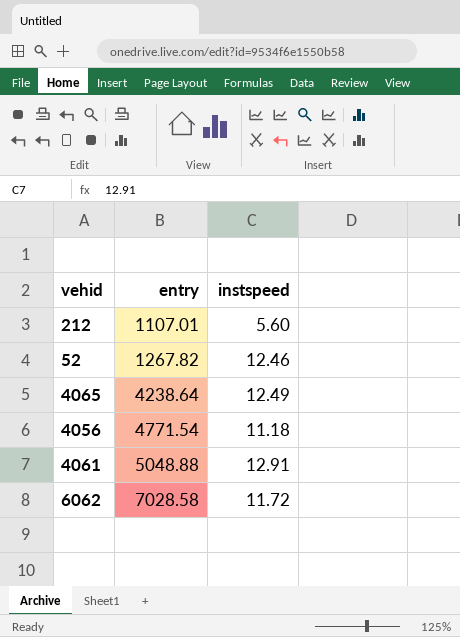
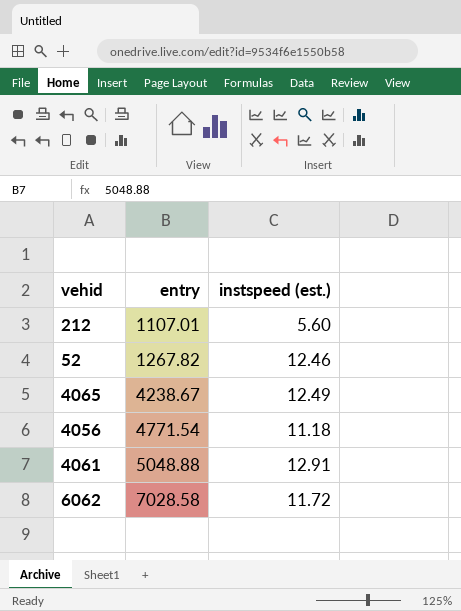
column name: instspeed -> instspeed (est.)
4065 | entry: 4238.64 -> 4238.67

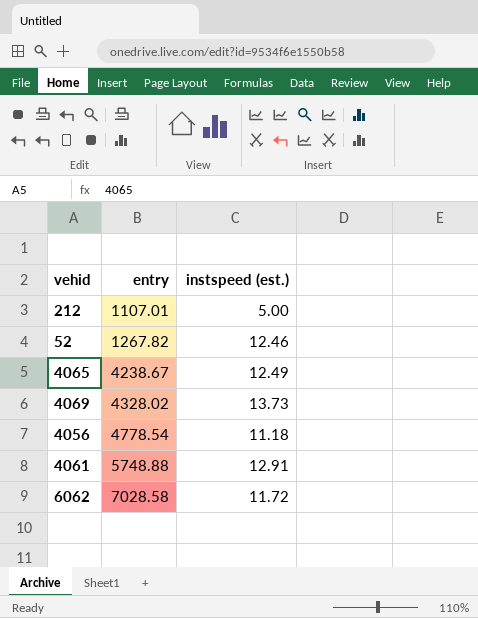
212 | instspeed (est.): 5.60 -> 5.00
row 4069: none -> 4328.02 | 13.73
4056 | entry: 4771.54 -> 4778.54
4061 | entry: 5048.88 -> 5748.88

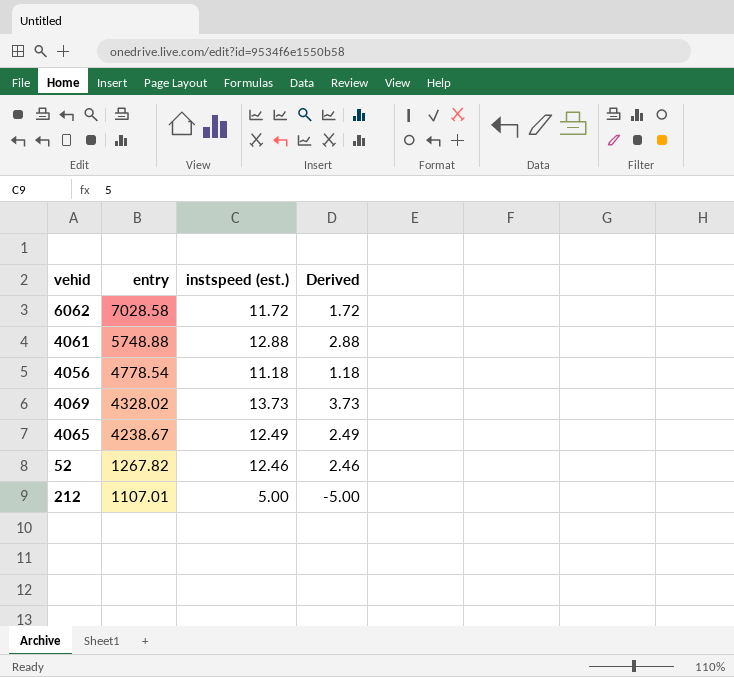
row order: entry ascending -> entry descending
column Derived | formula: none -> [instspeed (est.)] - 10
4061 | instspeed (est.): 12.91 -> 12.88

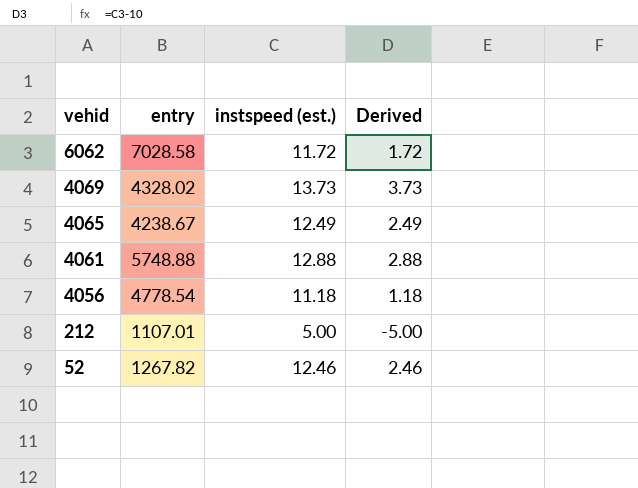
row order: entry descending -> vehid descending

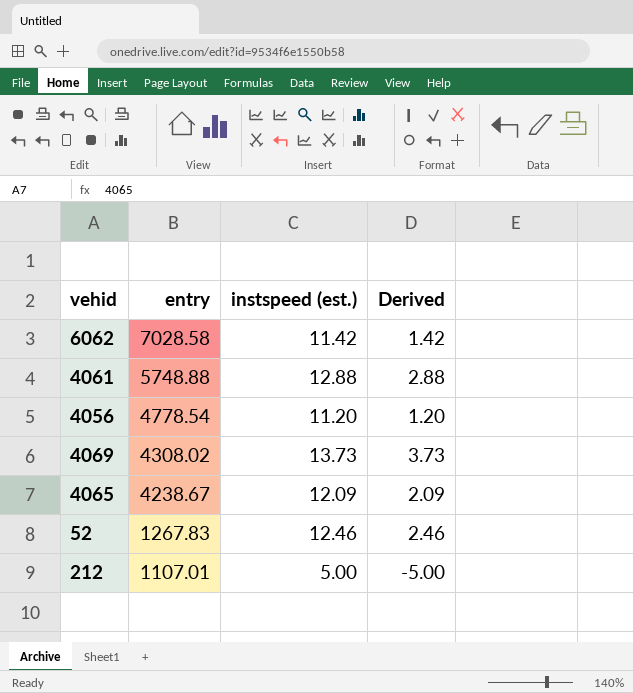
row order: vehid descending -> entry descending
6062 | instspeed (est.): 11.72 -> 11.42
6062 | Derived: 1.72 -> 1.42
4056 | instspeed (est.): 11.18 -> 11.20
4056 | Derived: 1.18 -> 1.20
4069 | entry: 4328.02 -> 4308.02
4065 | instspeed (est.): 12.49 -> 12.09
4065 | Derived: 2.49 -> 2.09
52 | entry: 1267.82 -> 1267.83

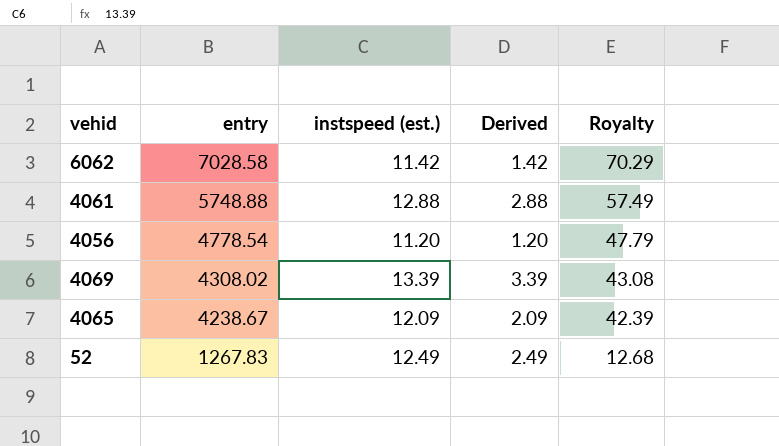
column Royalty | formula: none -> [entry] * 0.01
row 212: 1107.01 | 5.00 | -5.00 -> none
4069 | instspeed (est.): 13.73 -> 13.39
4069 | Derived: 3.73 -> 3.39
52 | instspeed (est.): 12.46 -> 12.49
52 | Derived: 2.46 -> 2.49

